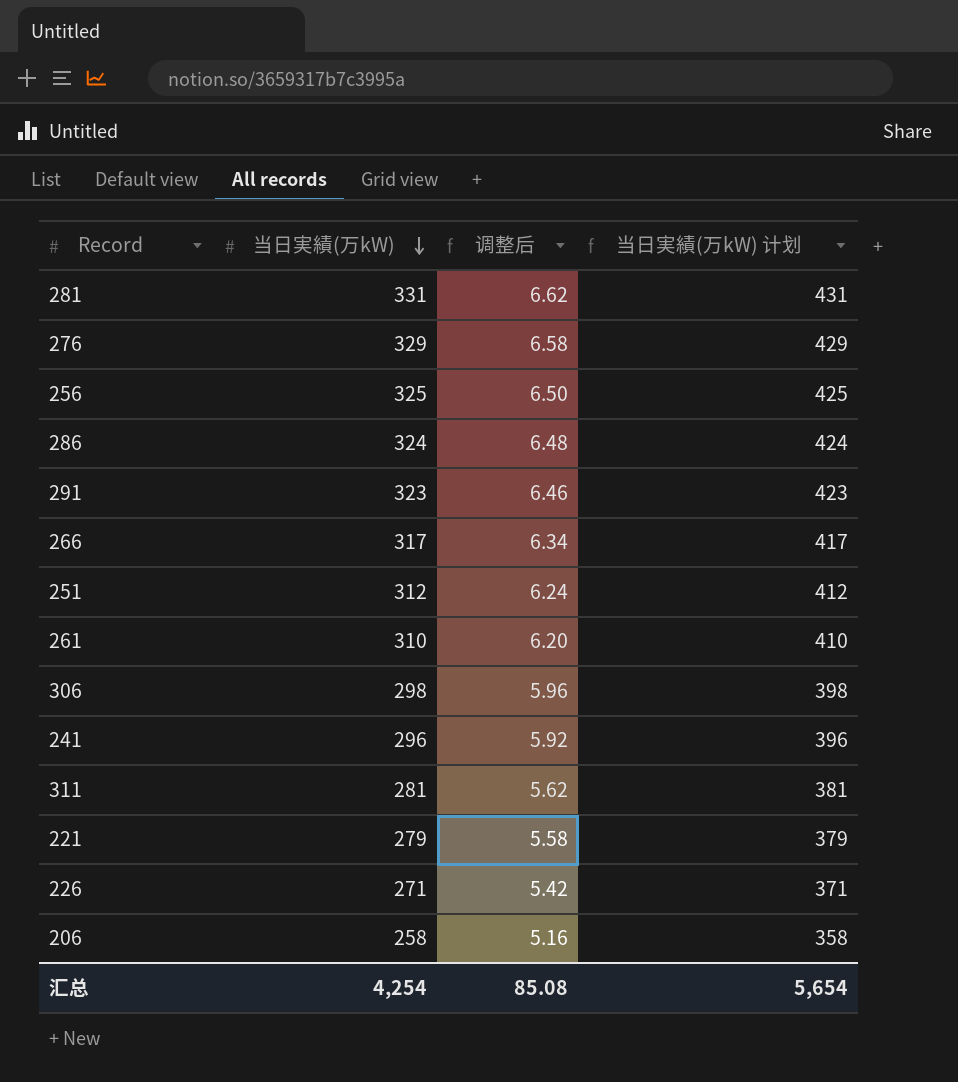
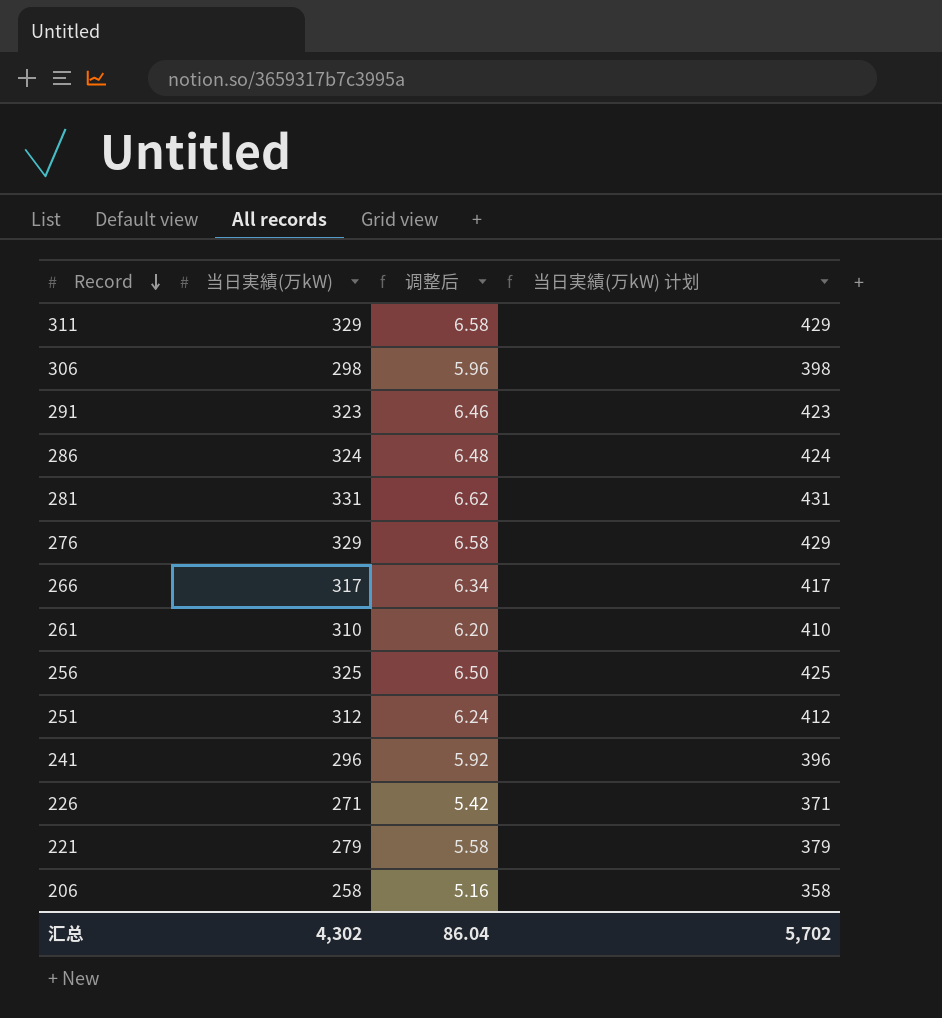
row order: 当日実績(万kW) descending -> Record descending
311 | 当日実績(万kW): 281 -> 329
311 | 调整后: 5.62 -> 6.58
311 | 当日実績(万kW) 计划: 381 -> 429
汇总 | 当日実績(万kW): 4,254 -> 4,302
汇总 | 调整后: 85.08 -> 86.04
汇总 | 当日実績(万kW) 计划: 5,654 -> 5,702

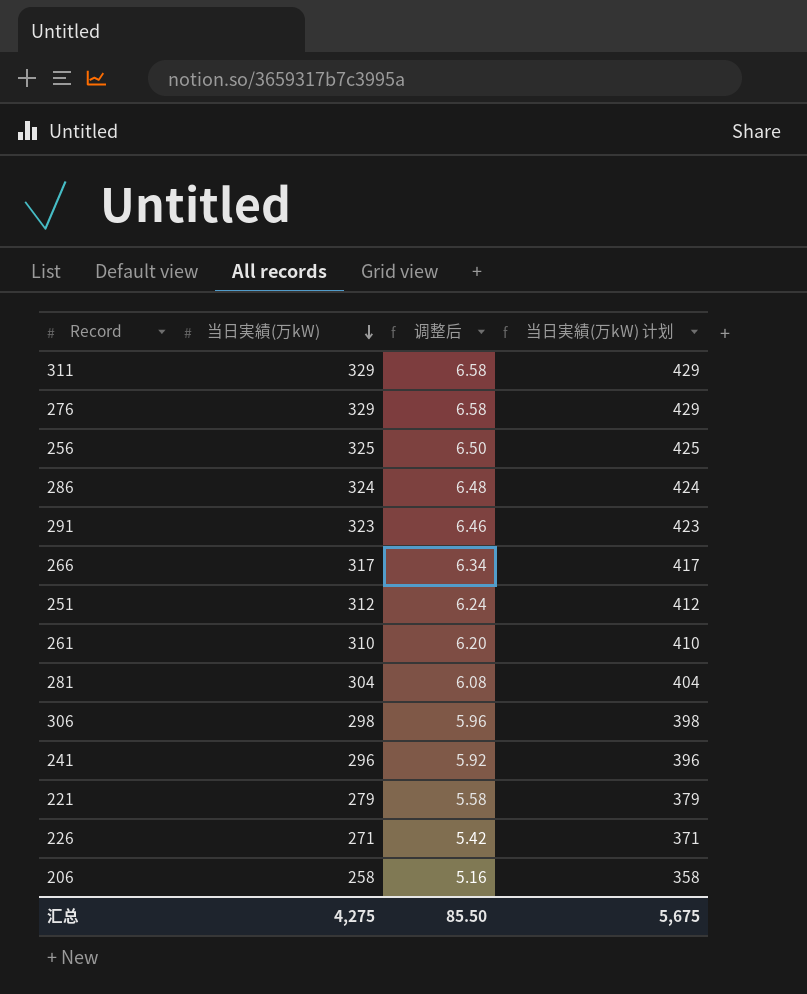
row order: Record descending -> 当日実績(万kW) descending
281 | 当日実績(万kW): 331 -> 304
281 | 调整后: 6.62 -> 6.08
281 | 当日実績(万kW) 计划: 431 -> 404
汇总 | 当日実績(万kW): 4,302 -> 4,275
汇总 | 调整后: 86.04 -> 85.50
汇总 | 当日実績(万kW) 计划: 5,702 -> 5,675

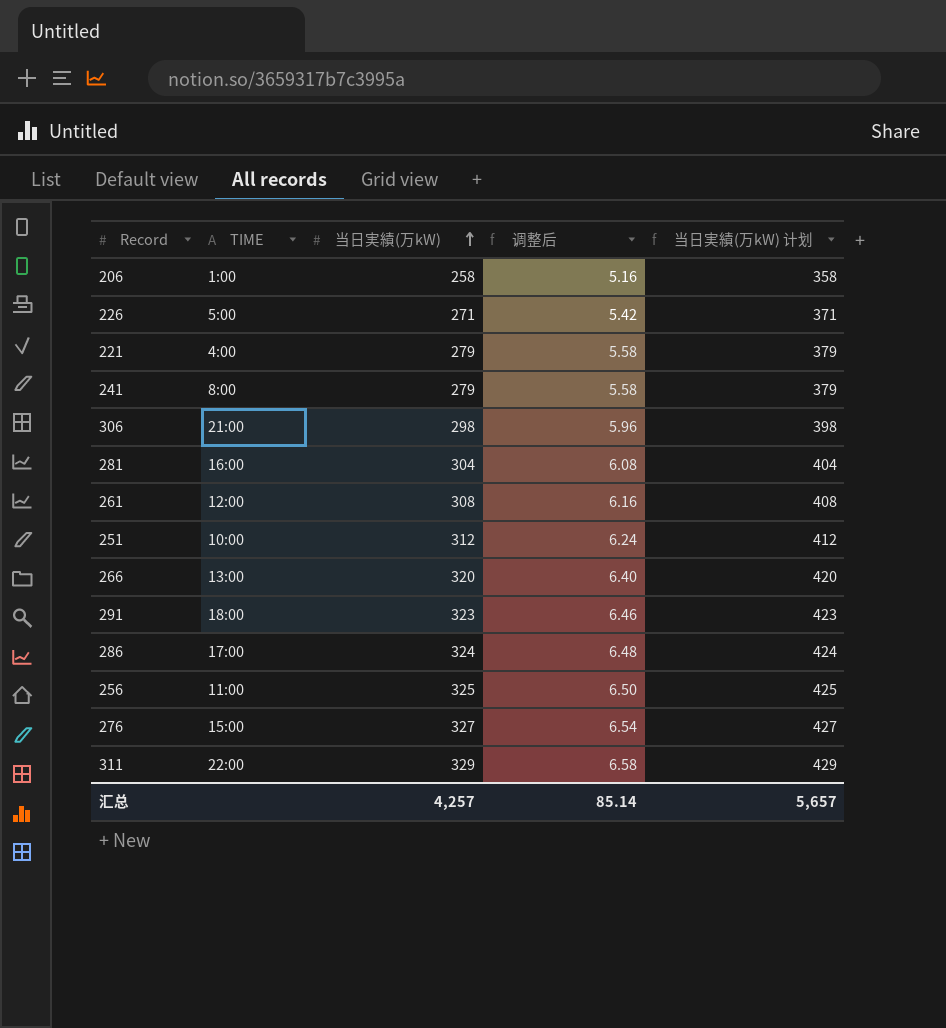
row order: 当日実績(万kW) descending -> 当日実績(万kW) ascending
column TIME | position: none -> 2
241 | 当日実績(万kW): 296 -> 279
241 | 调整后: 5.92 -> 5.58
241 | 当日実績(万kW) 计划: 396 -> 379
261 | 当日実績(万kW): 310 -> 308
261 | 调整后: 6.20 -> 6.16
261 | 当日実績(万kW) 计划: 410 -> 408
266 | 当日実績(万kW): 317 -> 320
266 | 调整后: 6.34 -> 6.40
266 | 当日実績(万kW) 计划: 417 -> 420
276 | 当日実績(万kW): 329 -> 327
276 | 调整后: 6.58 -> 6.54
276 | 当日実績(万kW) 计划: 429 -> 427
汇总 | 当日実績(万kW): 4,275 -> 4,257
汇总 | 调整后: 85.50 -> 85.14
汇总 | 当日実績(万kW) 计划: 5,675 -> 5,657

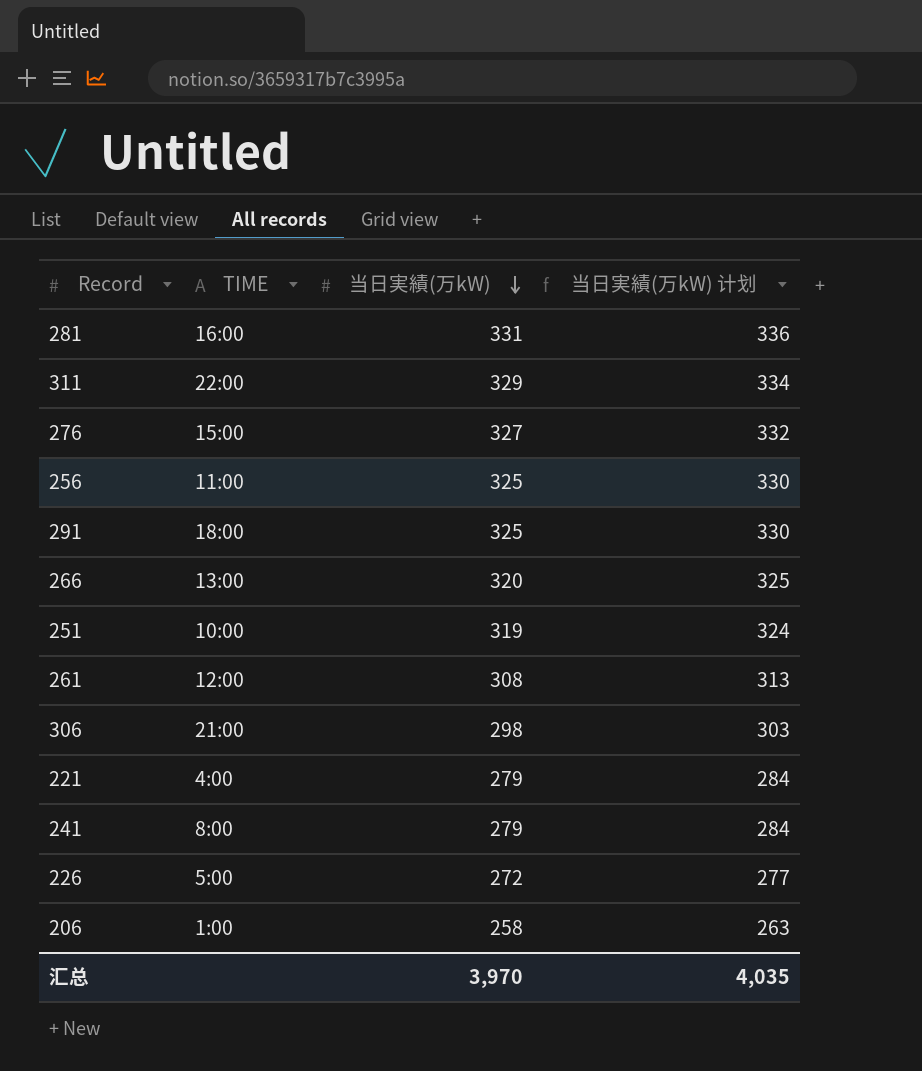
row order: 当日実績(万kW) ascending -> 当日実績(万kW) descending
column 调整后 | formula: [当日実績(万kW)] * 0.02 -> none
column 当日実績(万kW) 计划 | formula: [当日実績(万kW)] + 100 -> [当日実績(万kW)] + 5
row 286: 17:00 | 324 | 6.48 | 424 -> none
281 | 当日実績(万kW): 304 -> 331
291 | 当日実績(万kW): 323 -> 325
251 | 当日実績(万kW): 312 -> 319
226 | 当日実績(万kW): 271 -> 272
汇总 | 当日実績(万kW): 4,257 -> 3,970
汇总 | 当日実績(万kW) 计划: 5,657 -> 4,035

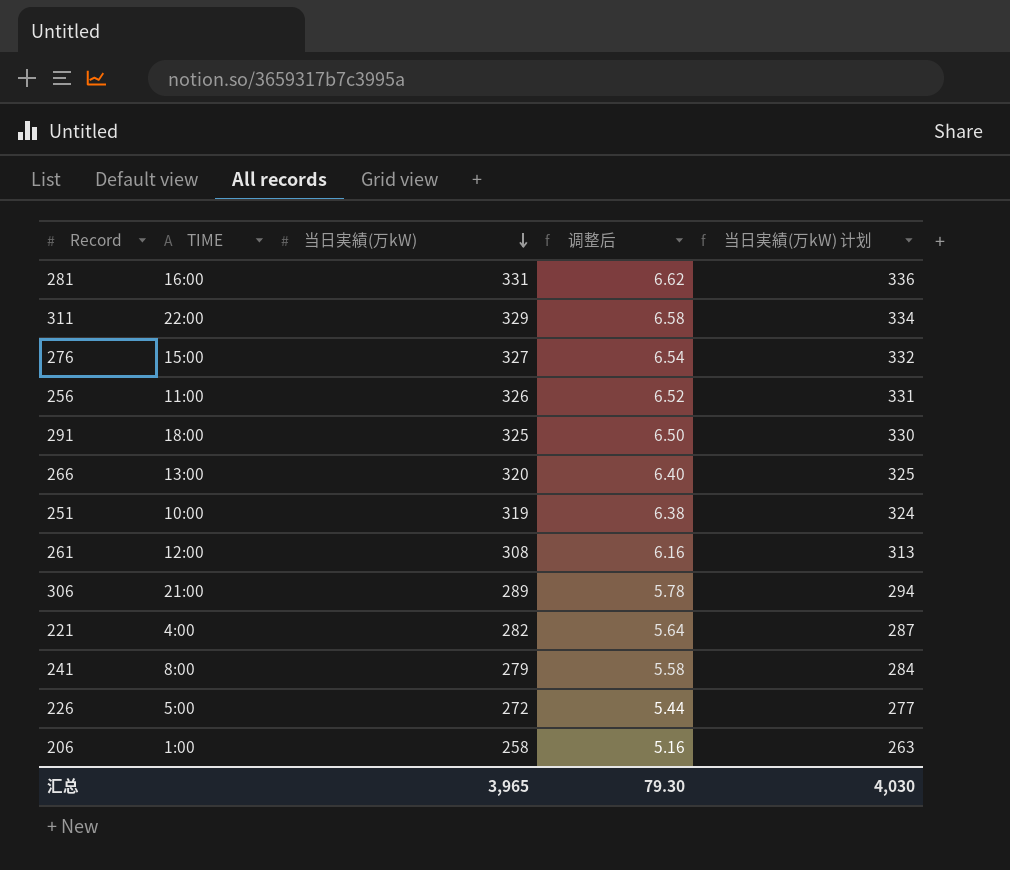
column 调整后 | formula: none -> [当日実績(万kW)] * 0.02
256 | 当日実績(万kW): 325 -> 326
256 | 当日実績(万kW) 计划: 330 -> 331
306 | 当日実績(万kW): 298 -> 289
306 | 当日実績(万kW) 计划: 303 -> 294
221 | 当日実績(万kW): 279 -> 282
221 | 当日実績(万kW) 计划: 284 -> 287
汇总 | 当日実績(万kW): 3,970 -> 3,965
汇总 | 当日実績(万kW) 计划: 4,035 -> 4,030

